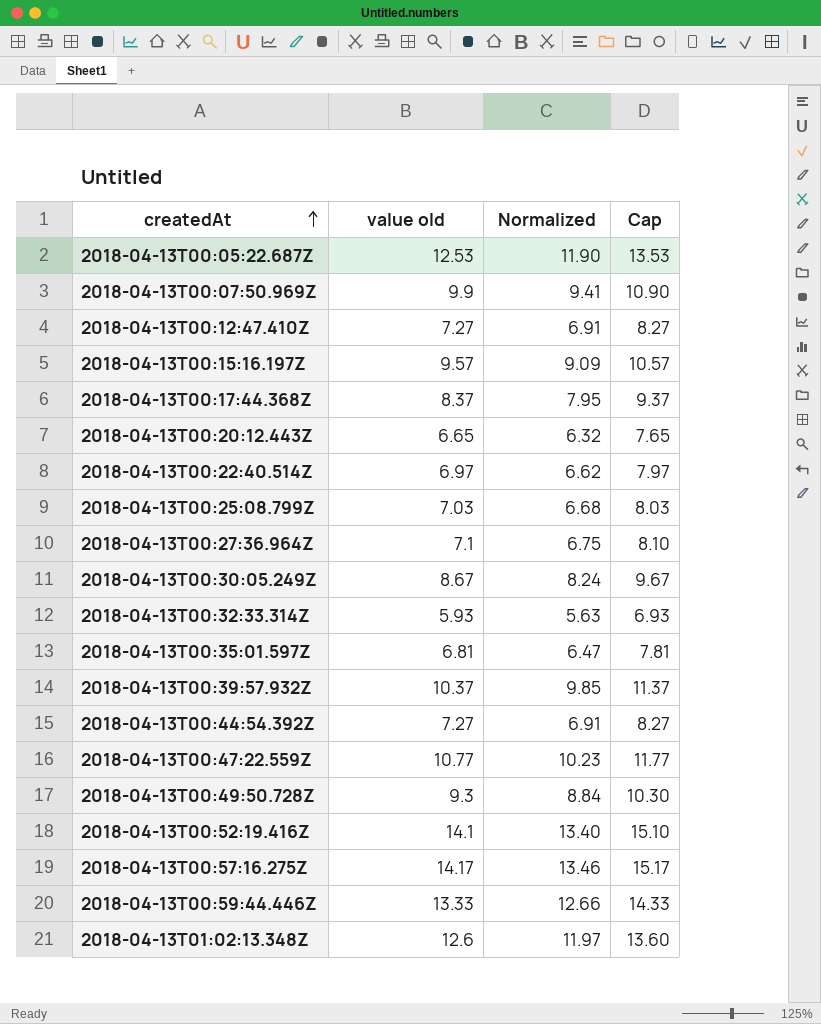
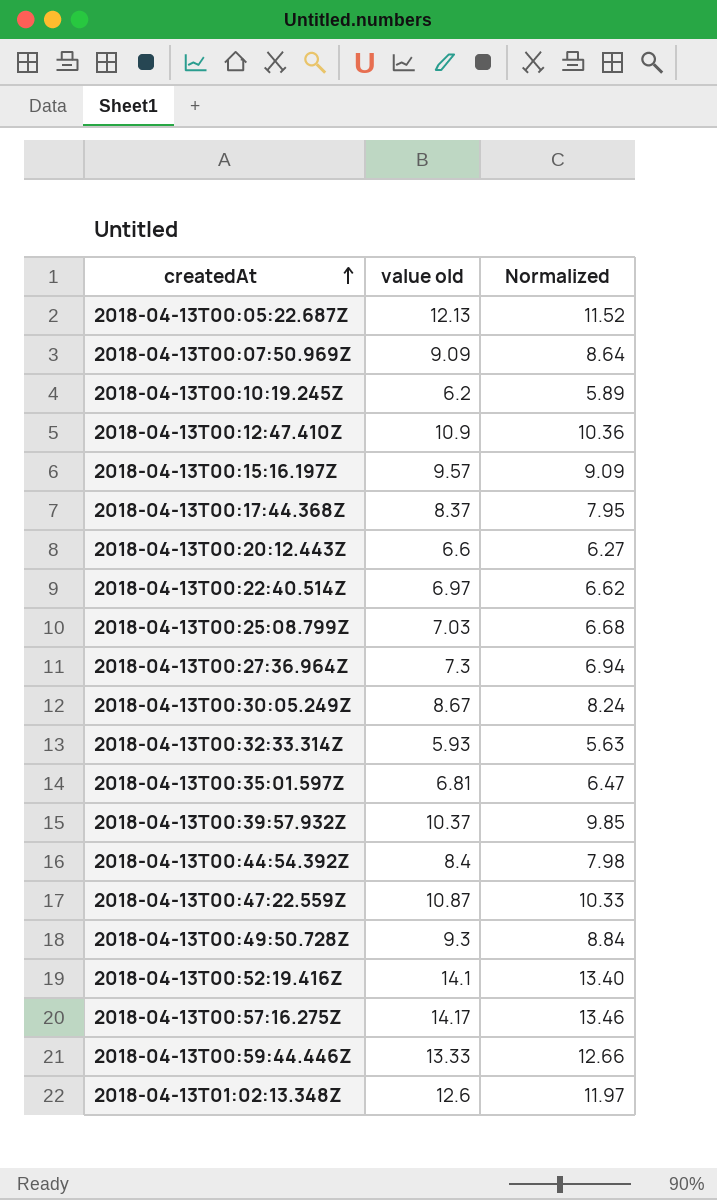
column Cap | formula: [value old] + 1 -> none
2018-04-13T00:05:22.687Z | value old: 12.53 -> 12.13
2018-04-13T00:05:22.687Z | Normalized: 11.90 -> 11.52
2018-04-13T00:07:50.969Z | value old: 9.9 -> 9.09
2018-04-13T00:07:50.969Z | Normalized: 9.41 -> 8.64
row 2018-04-13T00:10:19.245Z: none -> 6.2 | 5.89
2018-04-13T00:12:47.410Z | value old: 7.27 -> 10.9
2018-04-13T00:12:47.410Z | Normalized: 6.91 -> 10.36
2018-04-13T00:20:12.443Z | value old: 6.65 -> 6.6
2018-04-13T00:20:12.443Z | Normalized: 6.32 -> 6.27
2018-04-13T00:27:36.964Z | value old: 7.1 -> 7.3
2018-04-13T00:27:36.964Z | Normalized: 6.75 -> 6.94
2018-04-13T00:44:54.392Z | value old: 7.27 -> 8.4
2018-04-13T00:44:54.392Z | Normalized: 6.91 -> 7.98
2018-04-13T00:47:22.559Z | value old: 10.77 -> 10.87
2018-04-13T00:47:22.559Z | Normalized: 10.23 -> 10.33

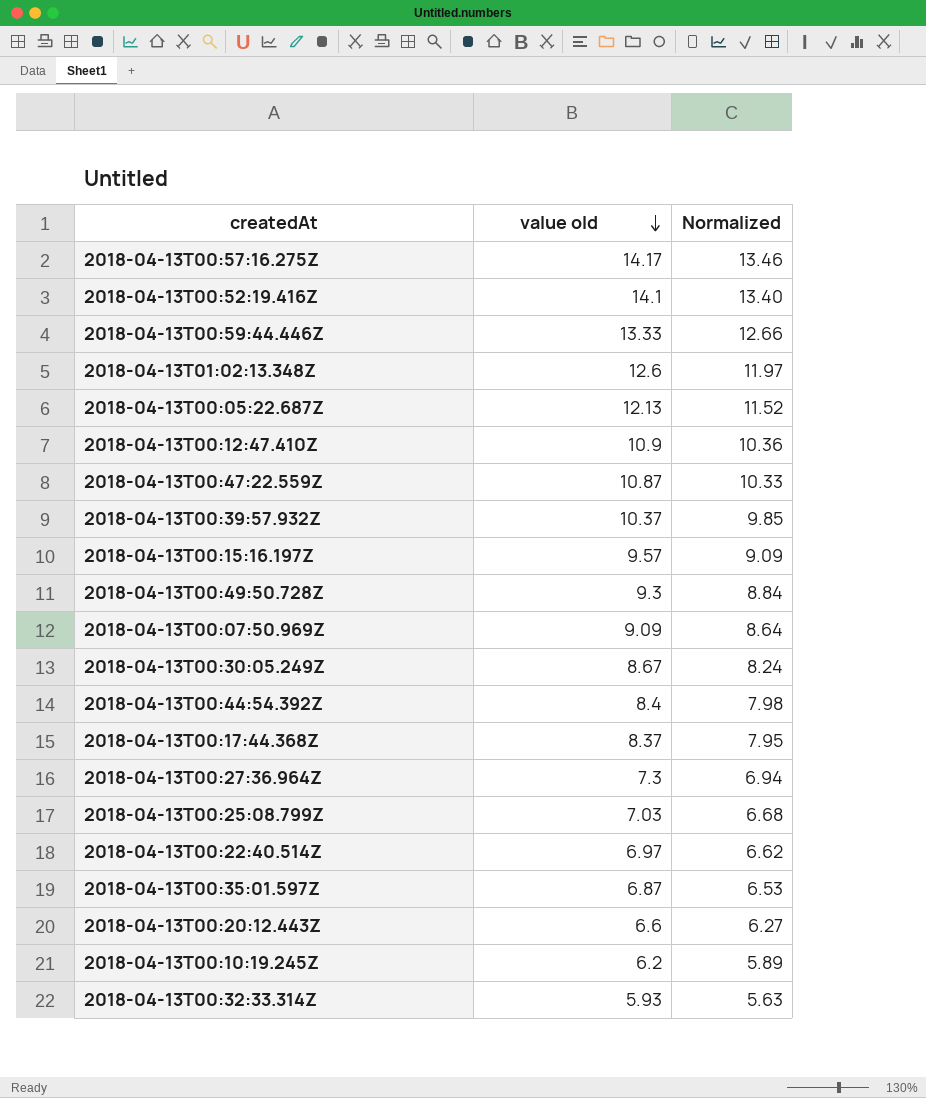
row order: createdAt ascending -> value old descending
2018-04-13T00:35:01.597Z | value old: 6.81 -> 6.87
2018-04-13T00:35:01.597Z | Normalized: 6.47 -> 6.53

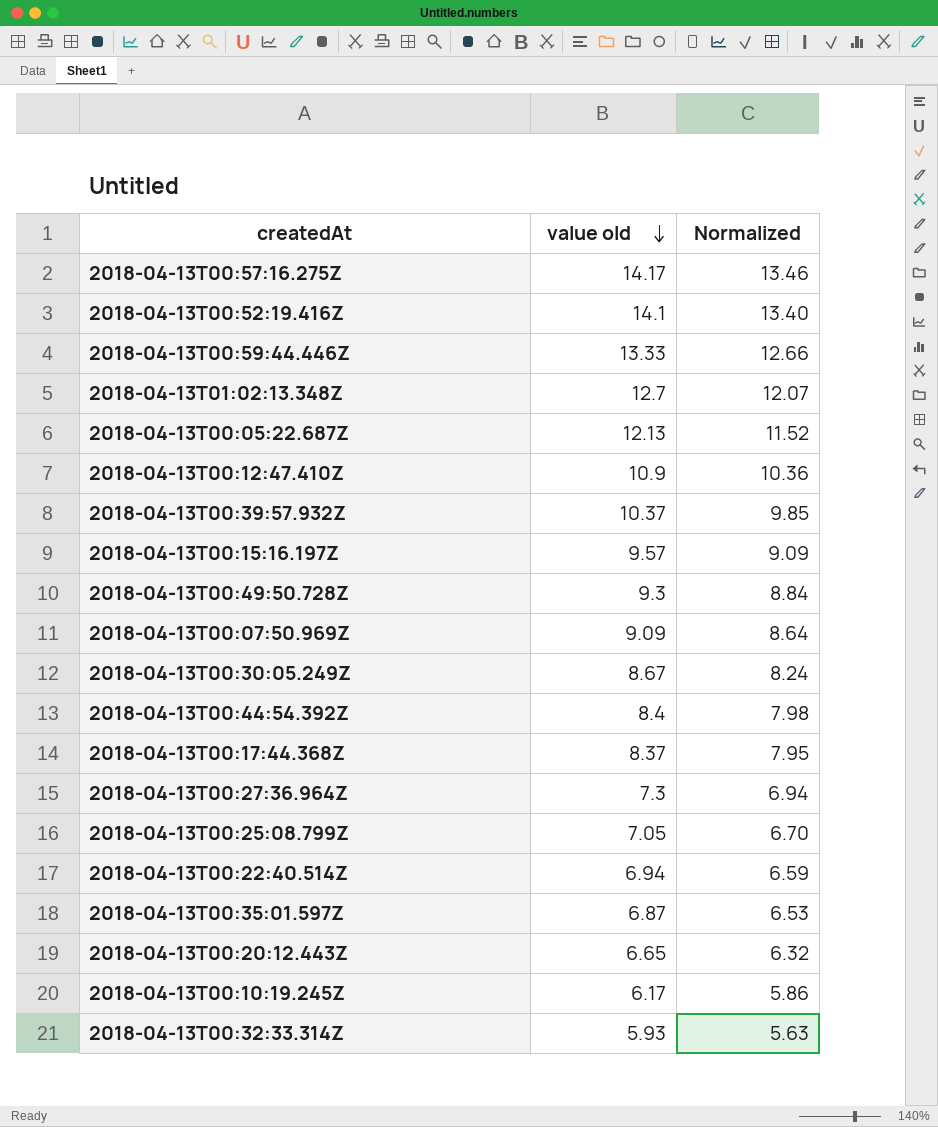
row 2018-04-13T00:47:22.559Z: 10.87 | 10.33 -> none
2018-04-13T01:02:13.348Z | value old: 12.6 -> 12.7
2018-04-13T01:02:13.348Z | Normalized: 11.97 -> 12.07
2018-04-13T00:25:08.799Z | value old: 7.03 -> 7.05
2018-04-13T00:25:08.799Z | Normalized: 6.68 -> 6.70
2018-04-13T00:22:40.514Z | value old: 6.97 -> 6.94
2018-04-13T00:22:40.514Z | Normalized: 6.62 -> 6.59
2018-04-13T00:20:12.443Z | value old: 6.6 -> 6.65
2018-04-13T00:20:12.443Z | Normalized: 6.27 -> 6.32
2018-04-13T00:10:19.245Z | value old: 6.2 -> 6.17
2018-04-13T00:10:19.245Z | Normalized: 5.89 -> 5.86

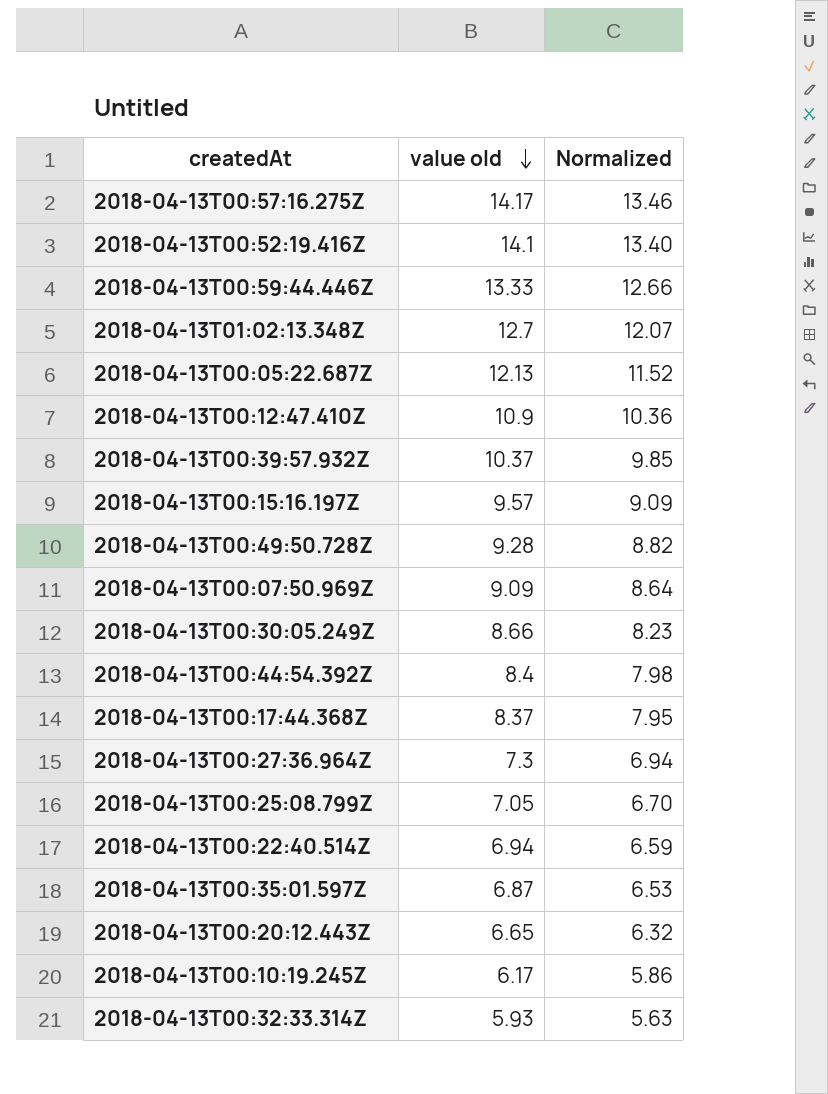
2018-04-13T00:49:50.728Z | value old: 9.3 -> 9.28
2018-04-13T00:49:50.728Z | Normalized: 8.84 -> 8.82
2018-04-13T00:30:05.249Z | value old: 8.67 -> 8.66
2018-04-13T00:30:05.249Z | Normalized: 8.24 -> 8.23

